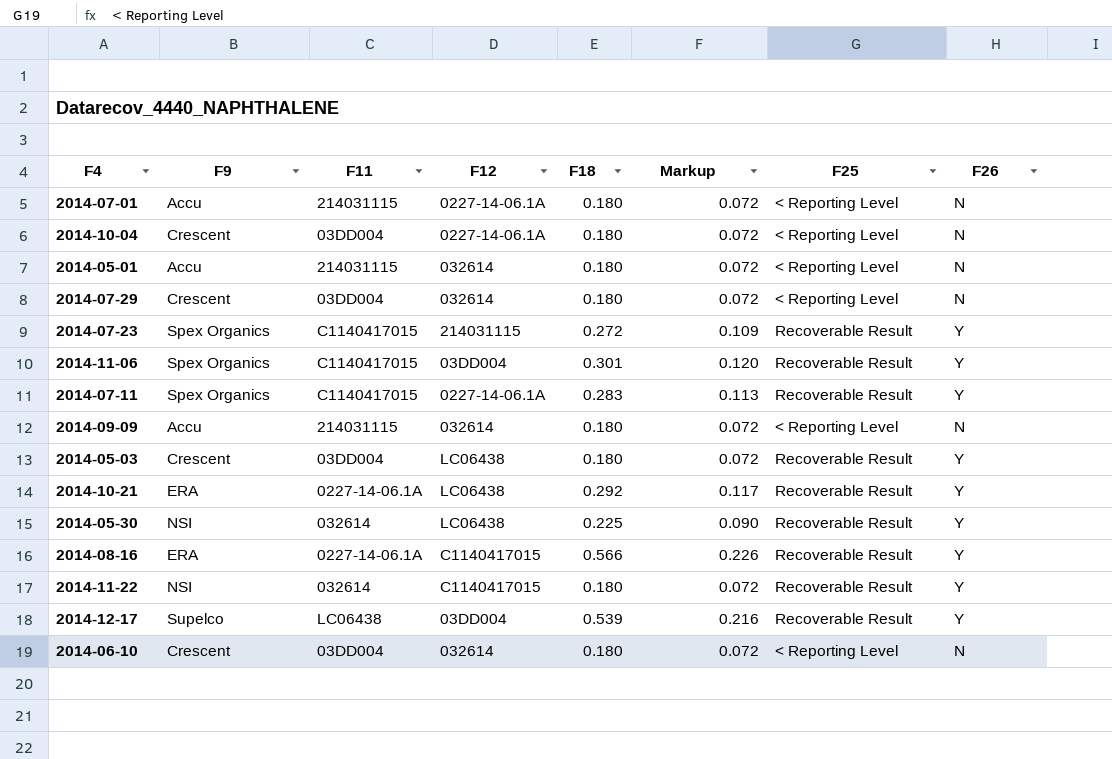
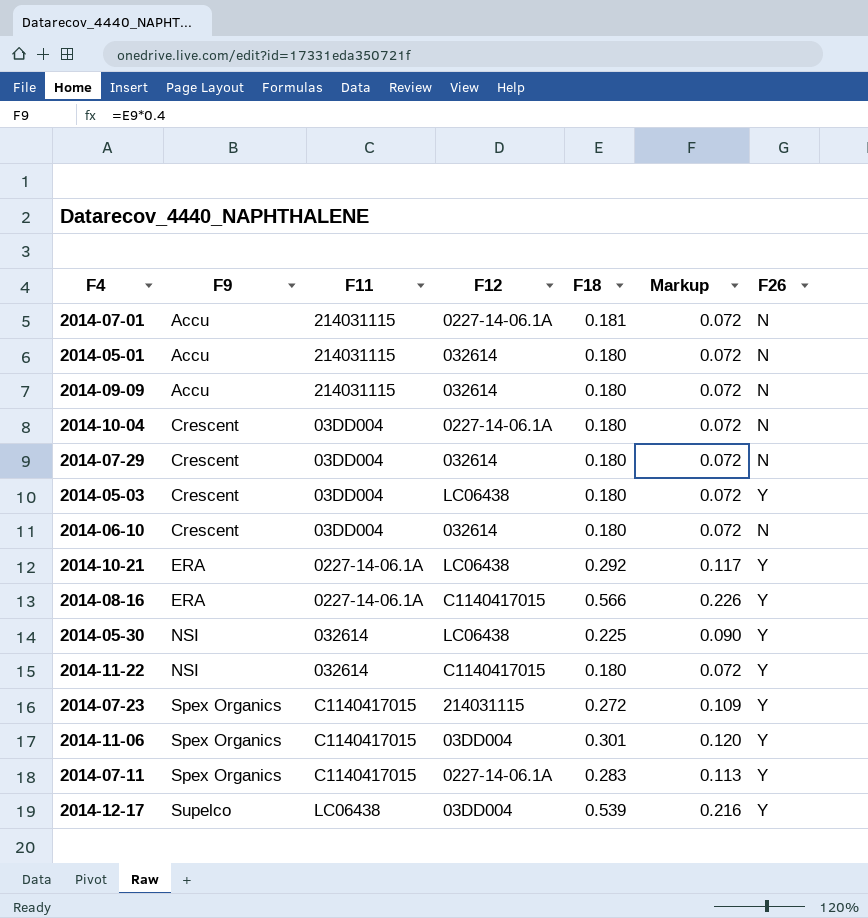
row order: none -> F9 ascending
column F25 | position: 7 -> none
2014-07-01 | F18: 0.180 -> 0.181

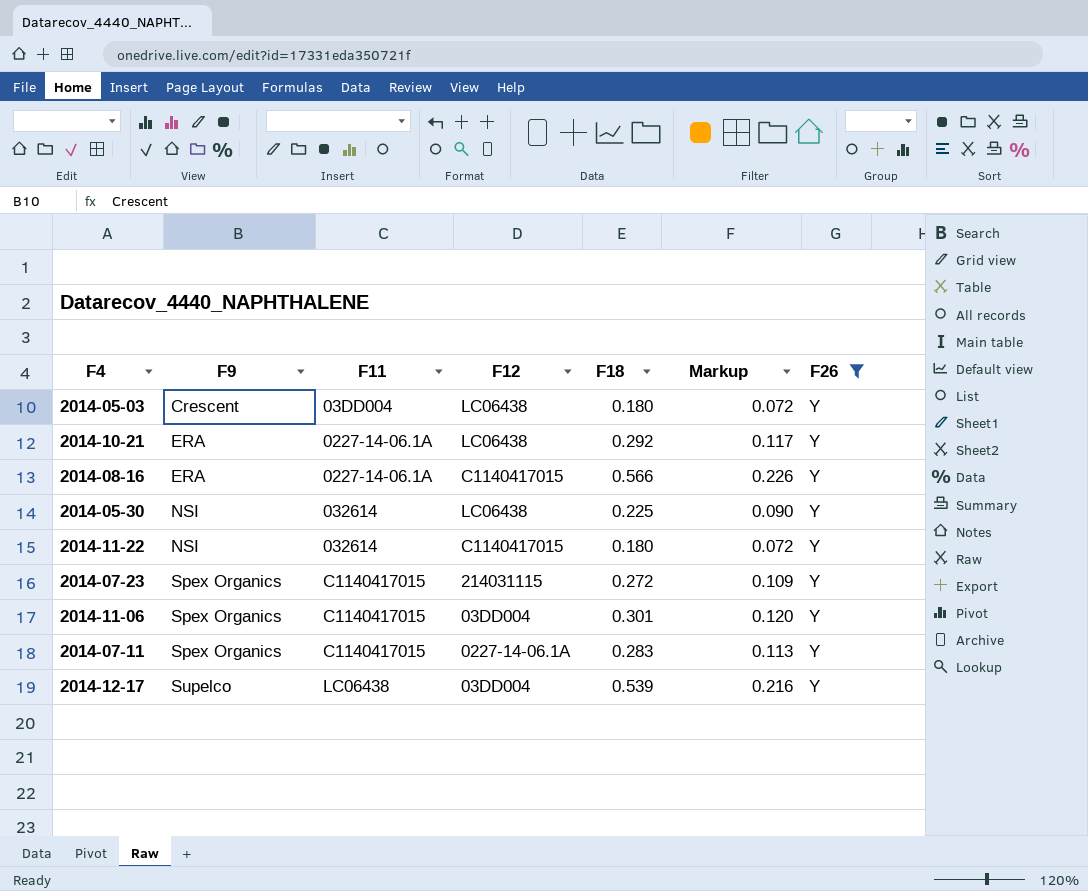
filter: none -> F26 = Y

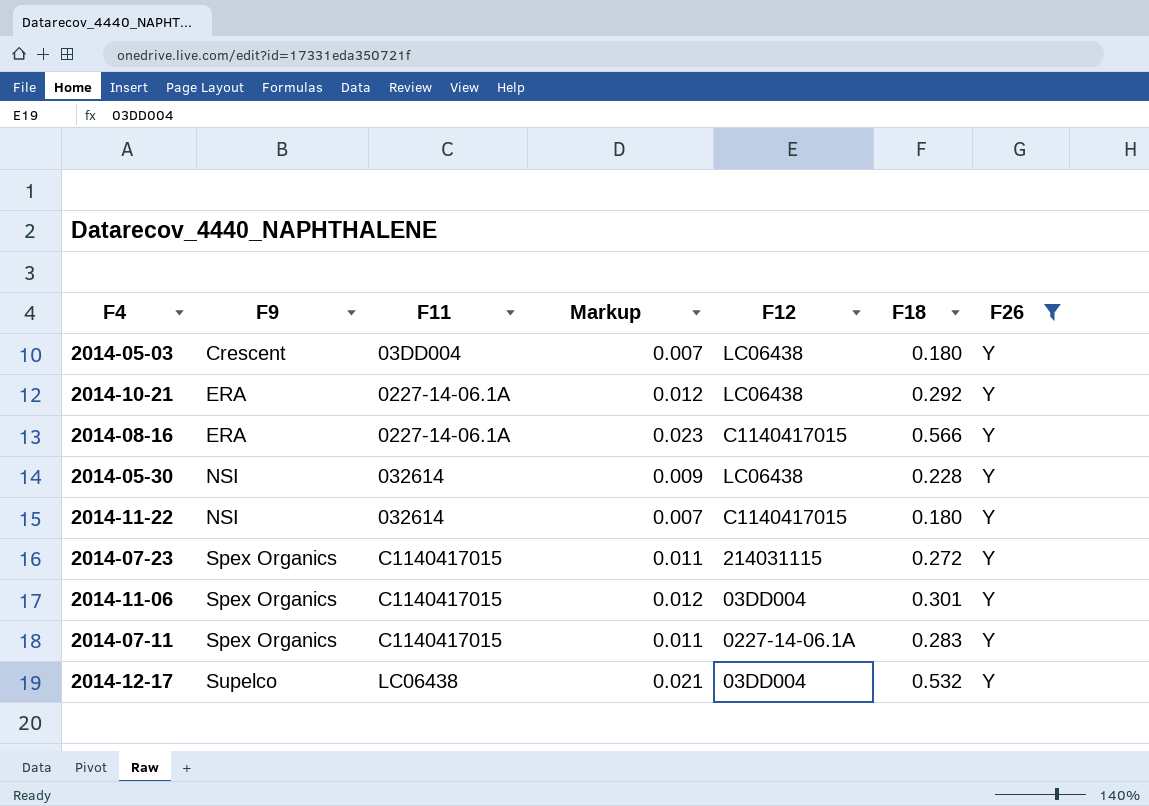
column Markup | formula: [F18] * 0.4 -> [F18] * 0.04
column Markup | position: 6 -> 4
2014-05-30 | F18: 0.225 -> 0.228
2014-12-17 | F18: 0.539 -> 0.532

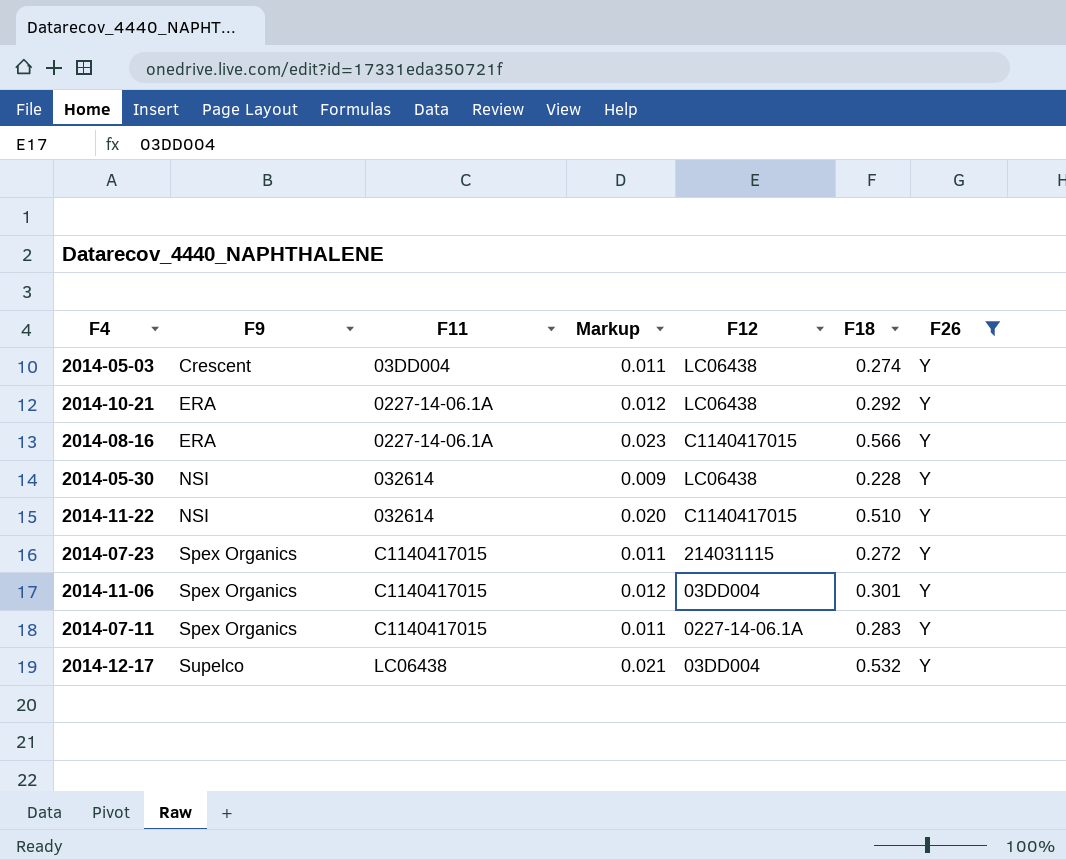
2014-05-03 | Markup: 0.007 -> 0.011
2014-05-03 | F18: 0.180 -> 0.274
2014-11-22 | Markup: 0.007 -> 0.020
2014-11-22 | F18: 0.180 -> 0.510

